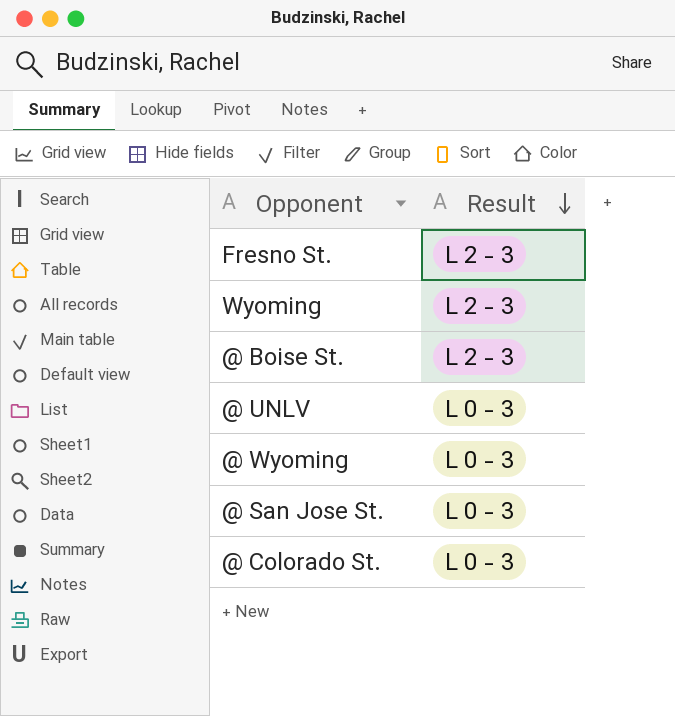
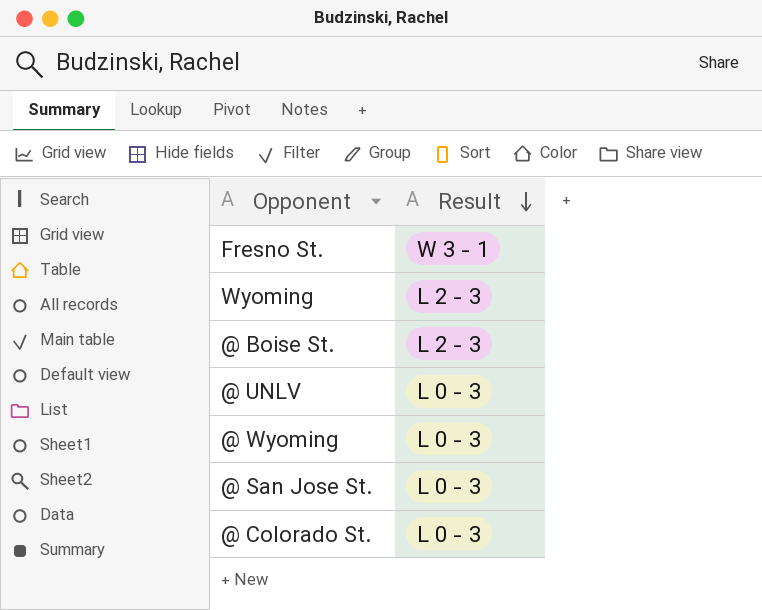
Fresno St. | Result: L 2 - 3 -> W 3 - 1

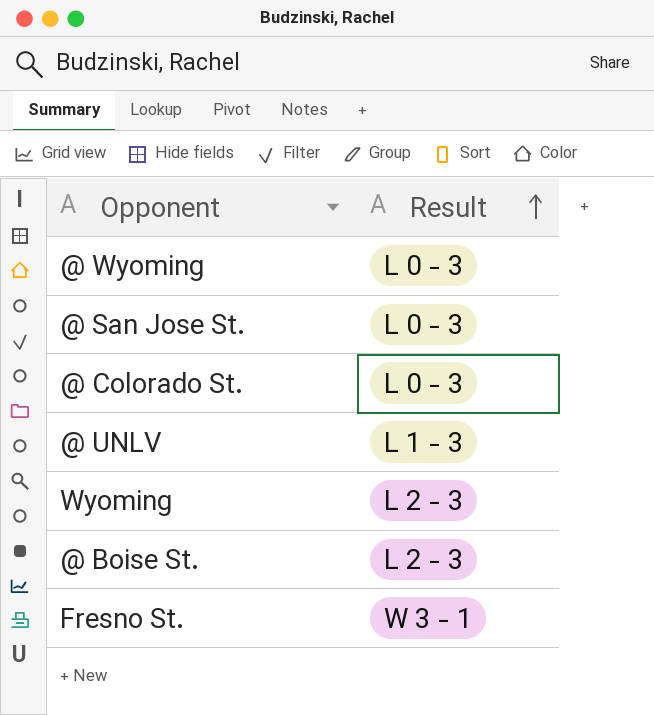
row order: Result descending -> Result ascending
@ UNLV | Result: L 0 - 3 -> L 1 - 3

